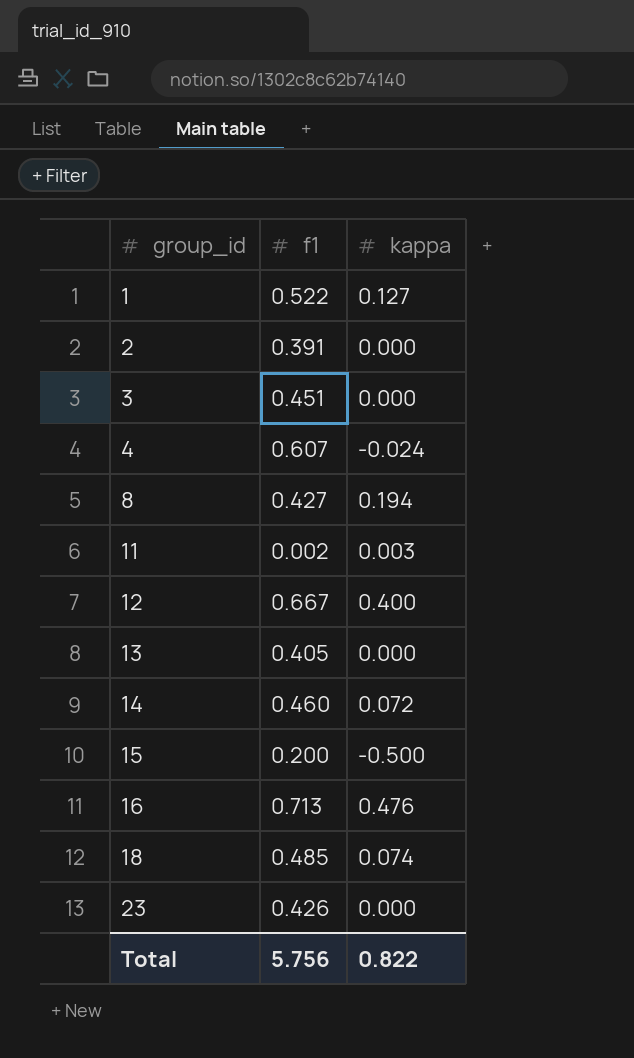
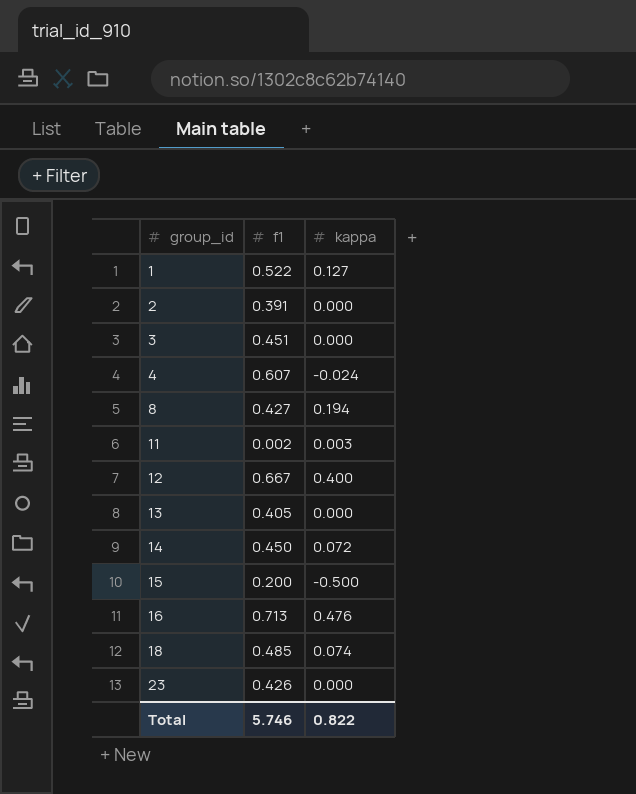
14 | f1: 0.460 -> 0.450
Total | f1: 5.756 -> 5.746

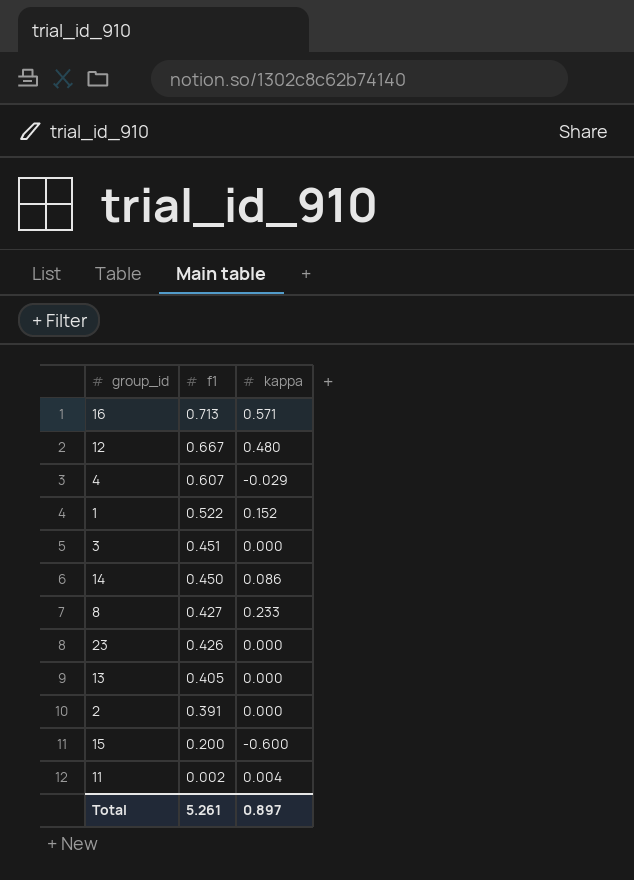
row order: group_id ascending -> f1 descending
row 18: 0.485 | 0.074 -> none
16 | kappa: 0.476 -> 0.571
12 | kappa: 0.400 -> 0.480
4 | kappa: -0.024 -> -0.029
1 | kappa: 0.127 -> 0.152
14 | kappa: 0.072 -> 0.086
8 | kappa: 0.194 -> 0.233
15 | kappa: -0.500 -> -0.600
11 | kappa: 0.003 -> 0.004
Total | f1: 5.746 -> 5.261
Total | kappa: 0.822 -> 0.897

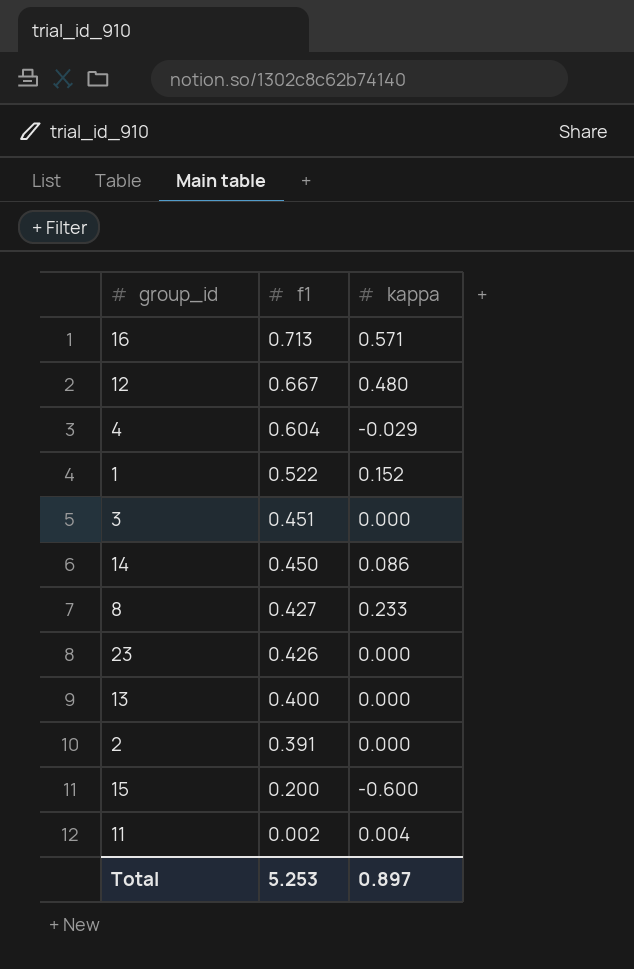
4 | f1: 0.607 -> 0.604
13 | f1: 0.405 -> 0.400
Total | f1: 5.261 -> 5.253

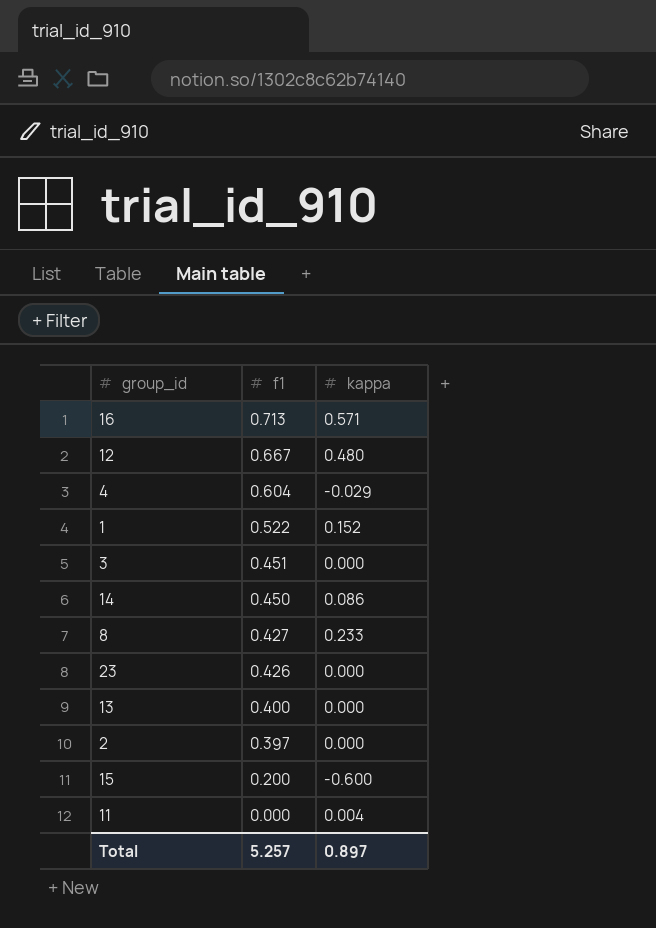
2 | f1: 0.391 -> 0.397
11 | f1: 0.002 -> 0.000
Total | f1: 5.253 -> 5.257

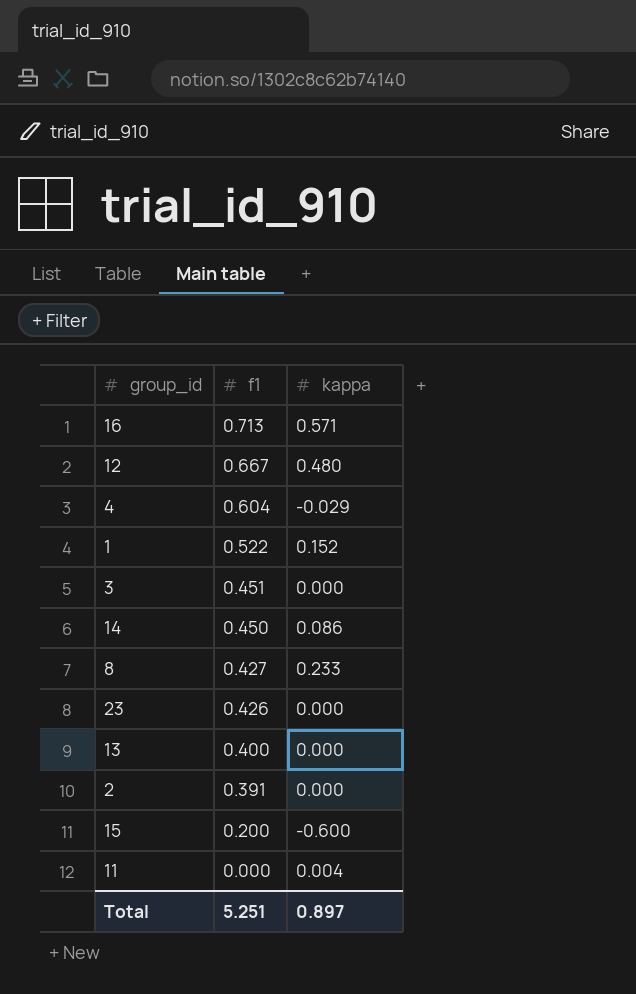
2 | f1: 0.397 -> 0.391
Total | f1: 5.257 -> 5.251

